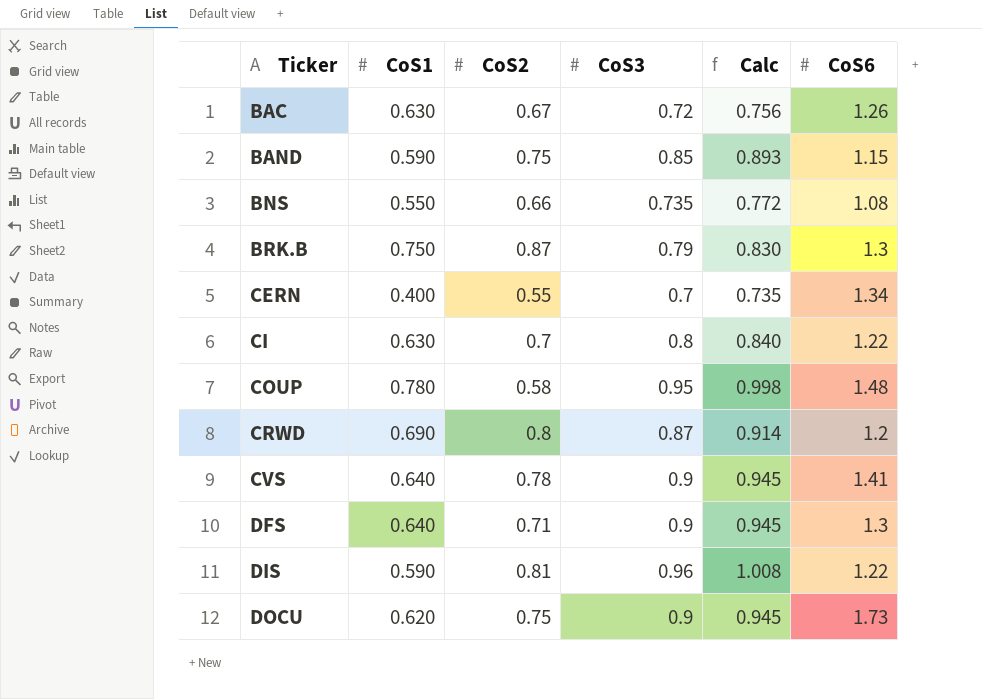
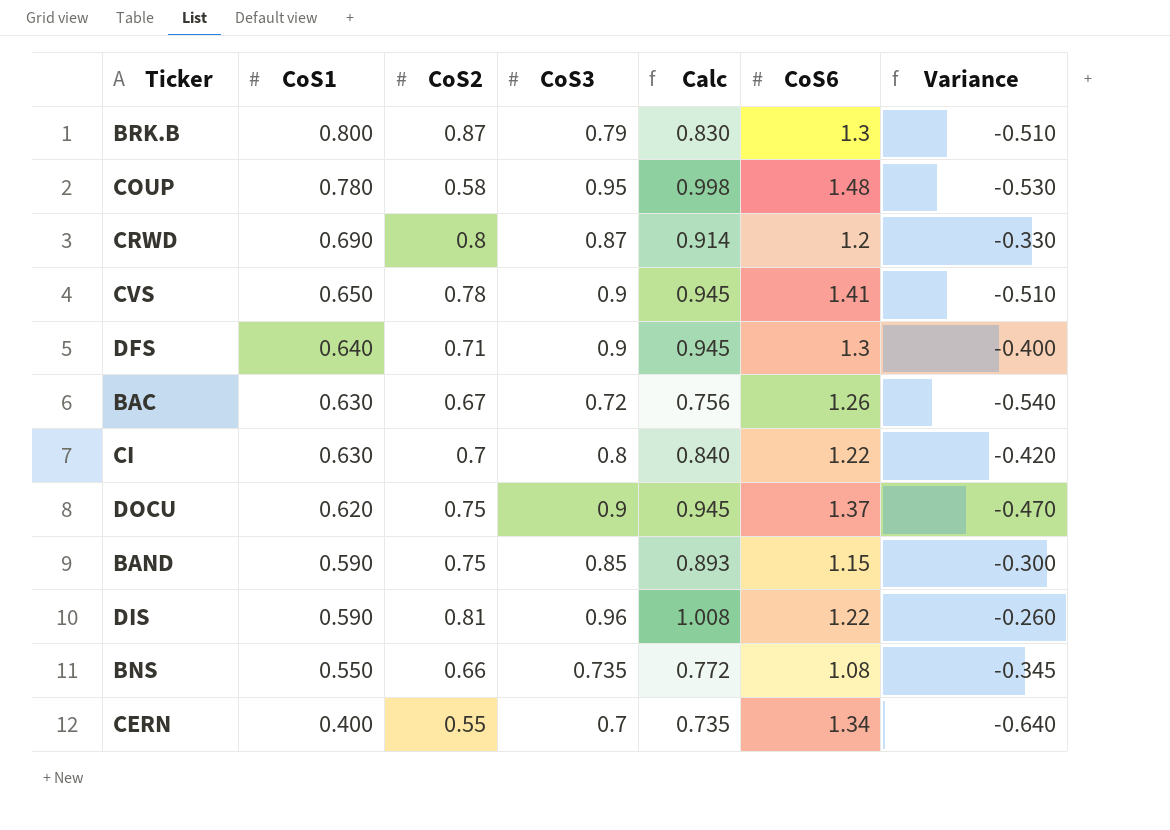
row order: Ticker ascending -> CoS1 descending
column Variance | formula: none -> [CoS3] - [CoS6]
BRK.B | CoS1: 0.750 -> 0.800
CVS | CoS1: 0.640 -> 0.650
DOCU | CoS6: 1.73 -> 1.37

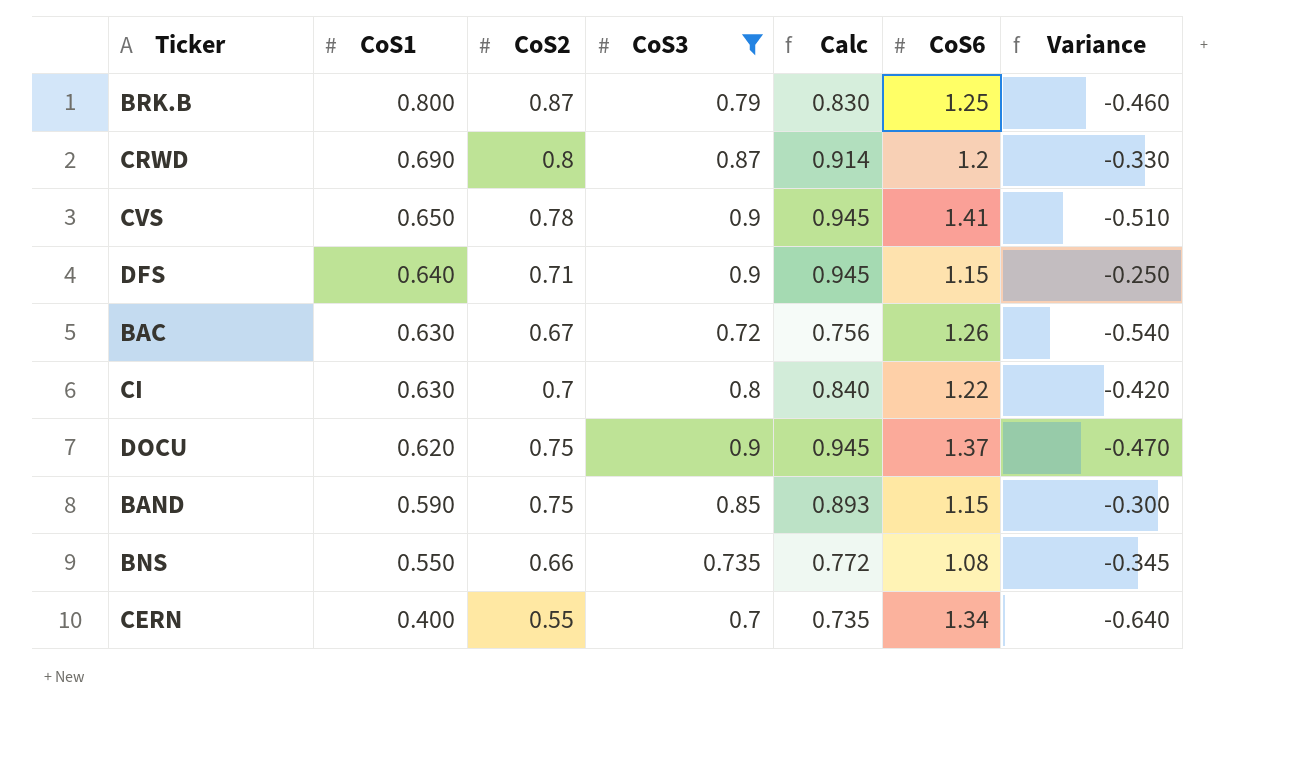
filter: none -> CoS3 <= 0.9
BRK.B | CoS6: 1.3 -> 1.25
BRK.B | Variance: -0.510 -> -0.460
DFS | CoS6: 1.3 -> 1.15
DFS | Variance: -0.400 -> -0.250

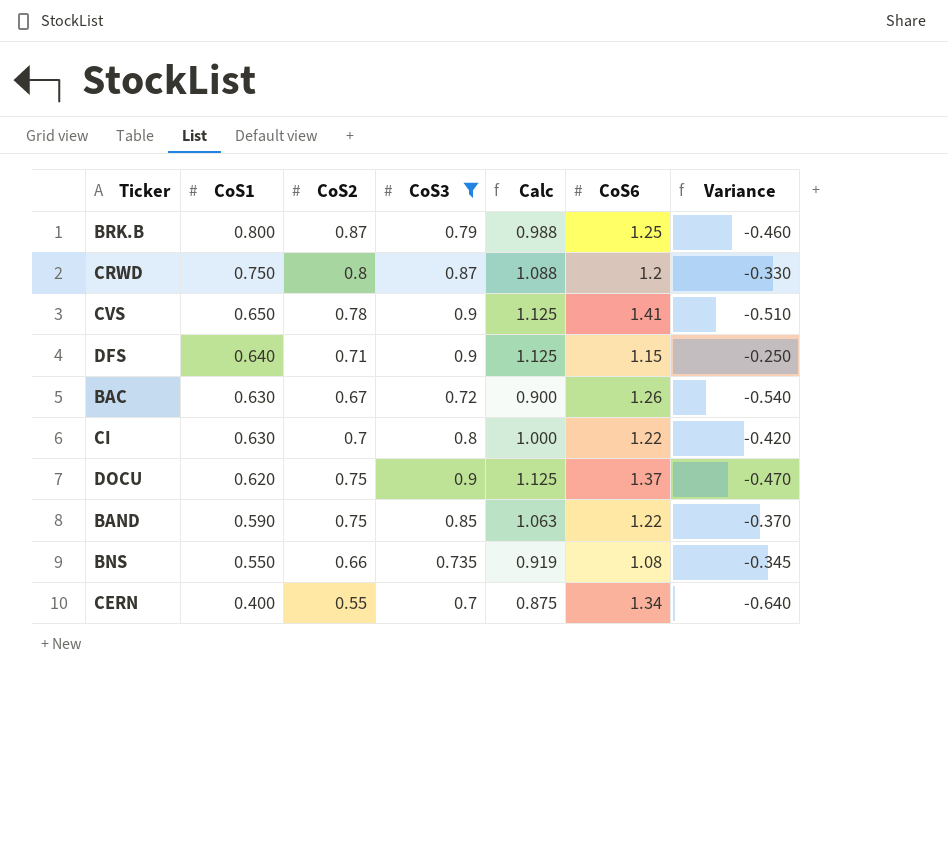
column Calc | formula: [CoS3] * 1.05 -> [CoS3] * 1.25
CRWD | CoS1: 0.690 -> 0.750
BAND | CoS6: 1.15 -> 1.22
BAND | Variance: -0.300 -> -0.370

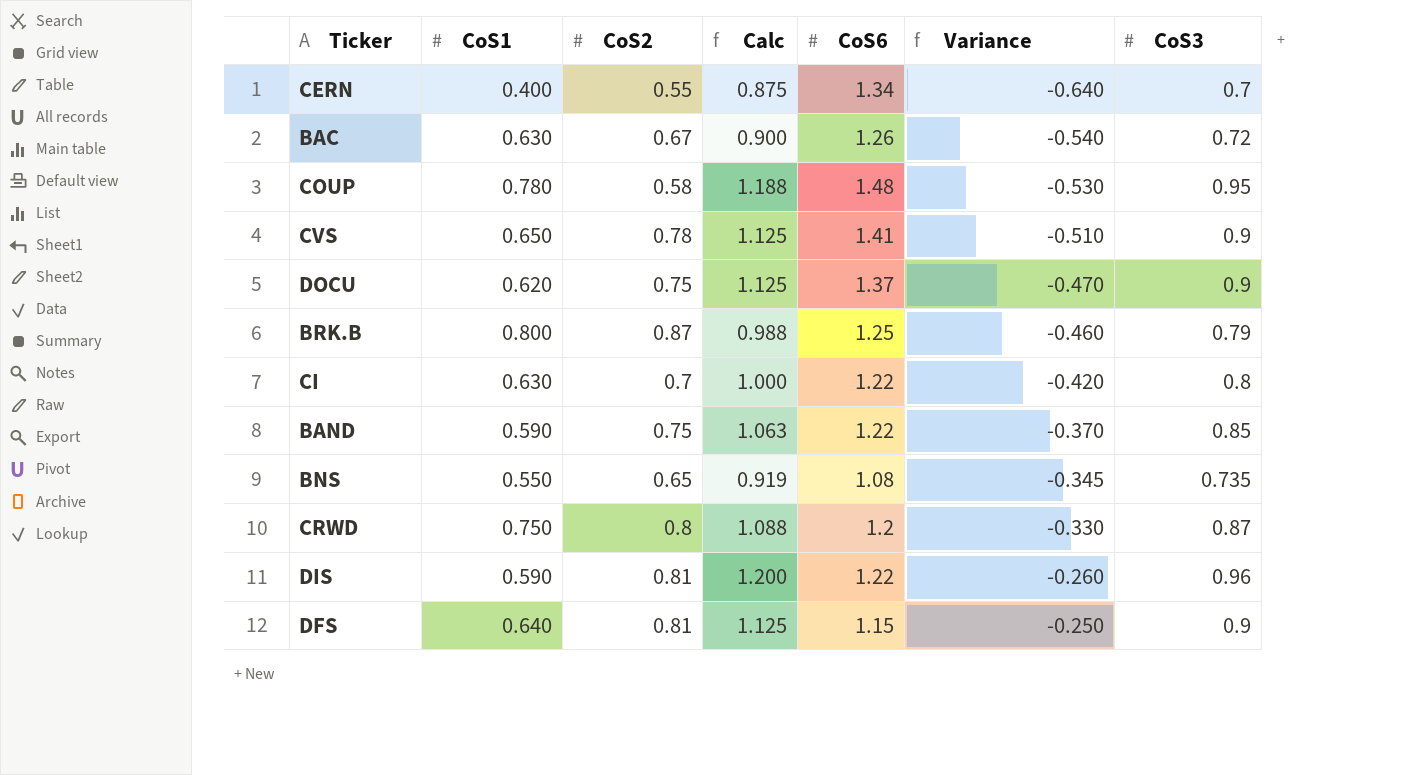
filter: CoS3 <= 0.9 -> none
row order: CoS1 descending -> Variance ascending
column CoS3 | position: 4 -> 7
BNS | CoS2: 0.66 -> 0.65
DFS | CoS2: 0.71 -> 0.81

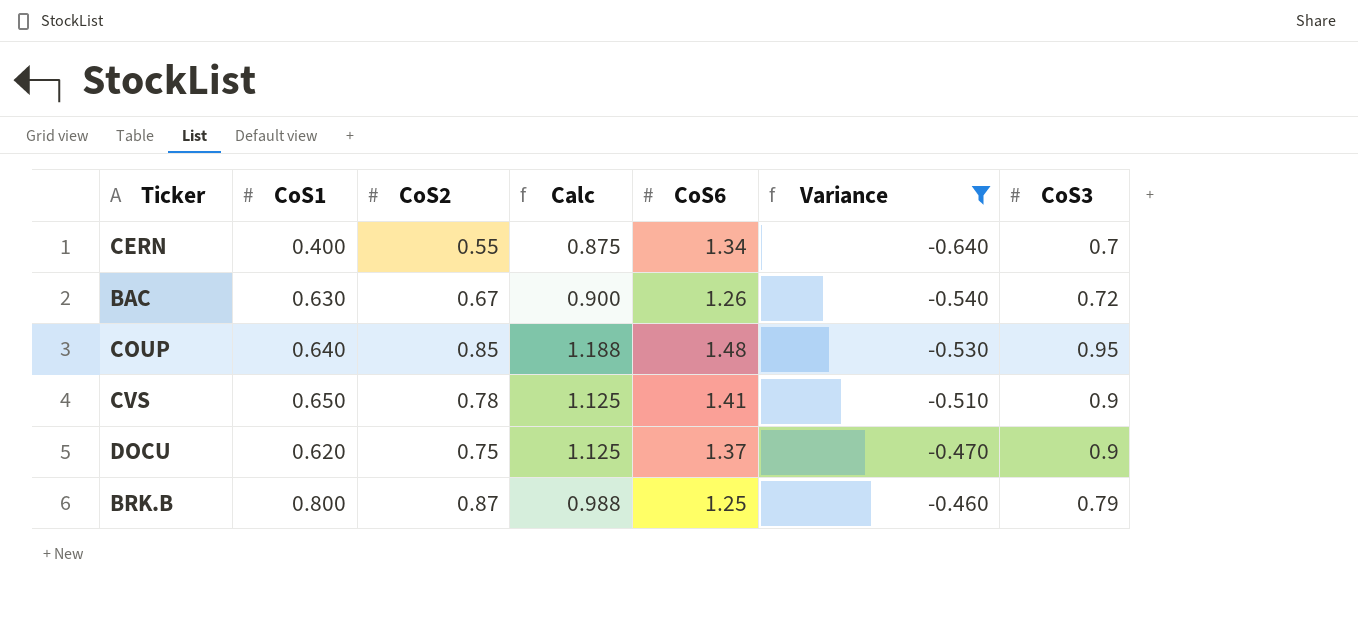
filter: none -> Variance <= -0.460
COUP | CoS1: 0.780 -> 0.640
COUP | CoS2: 0.58 -> 0.85

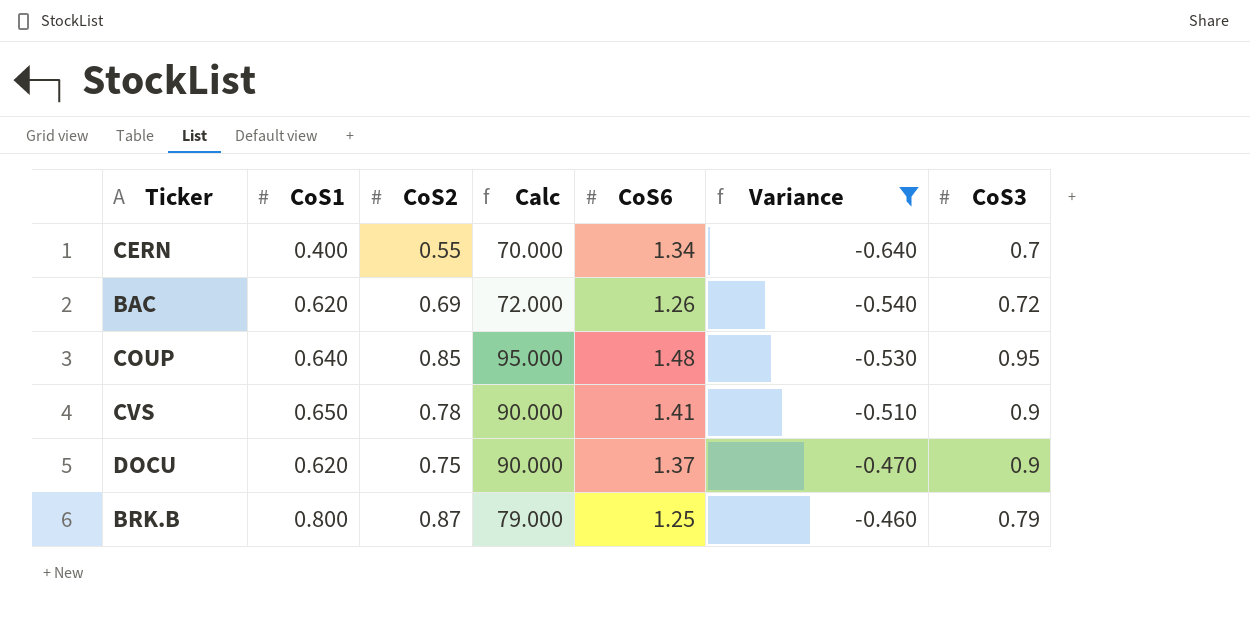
column Calc | formula: [CoS3] * 1.25 -> [CoS3] * 100
BAC | CoS1: 0.630 -> 0.620
BAC | CoS2: 0.67 -> 0.69

